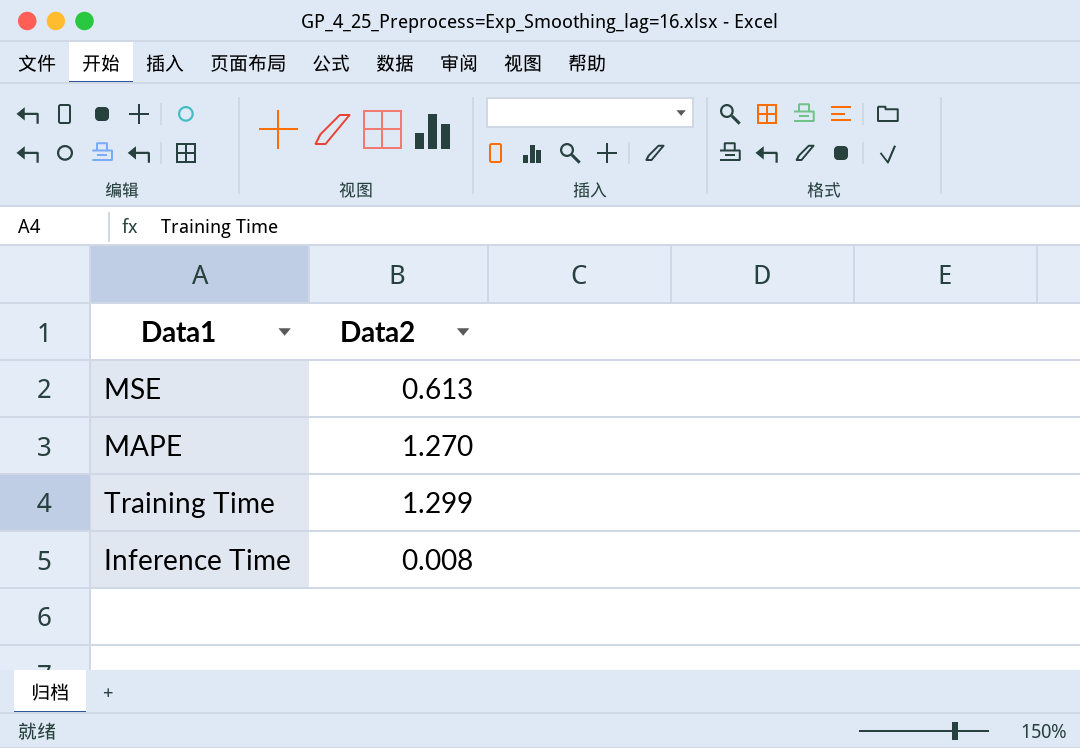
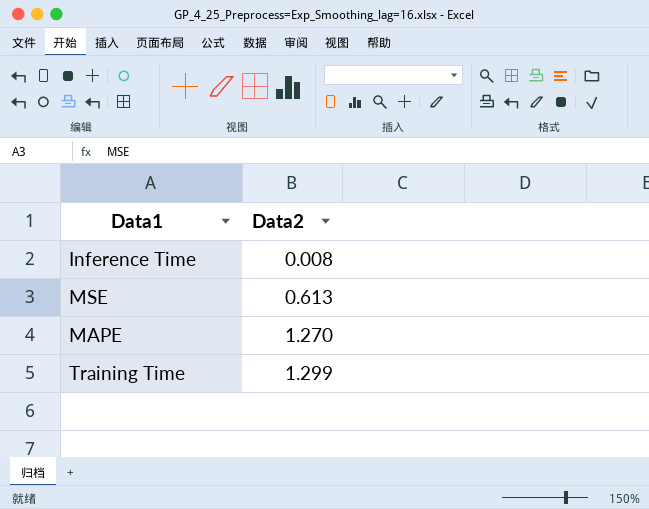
row order: none -> Data2 ascending

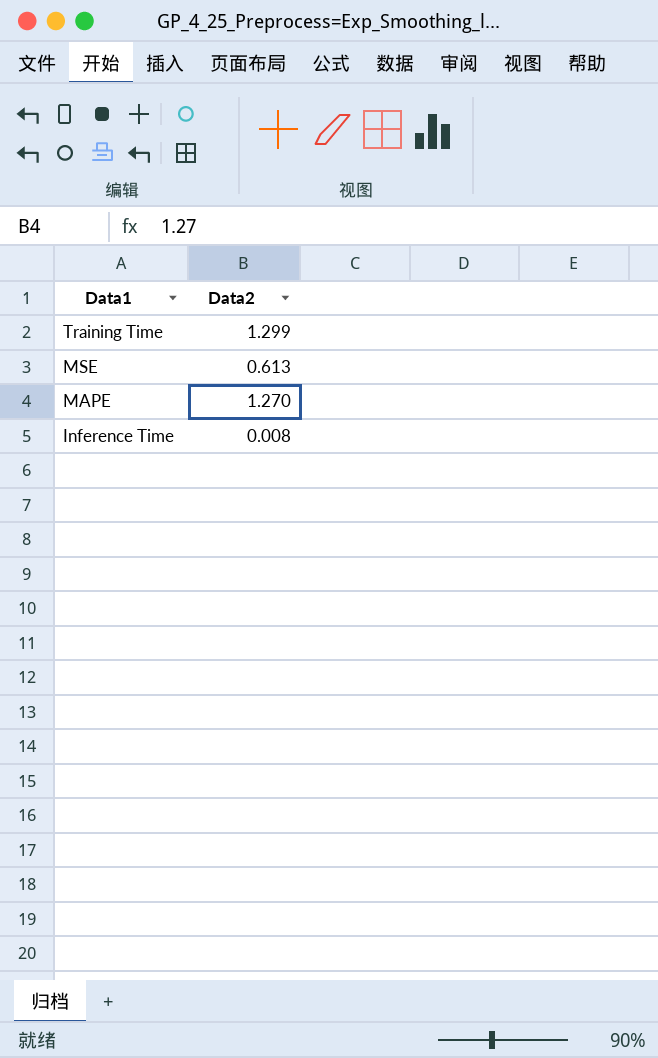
row order: Data2 ascending -> Data1 descending

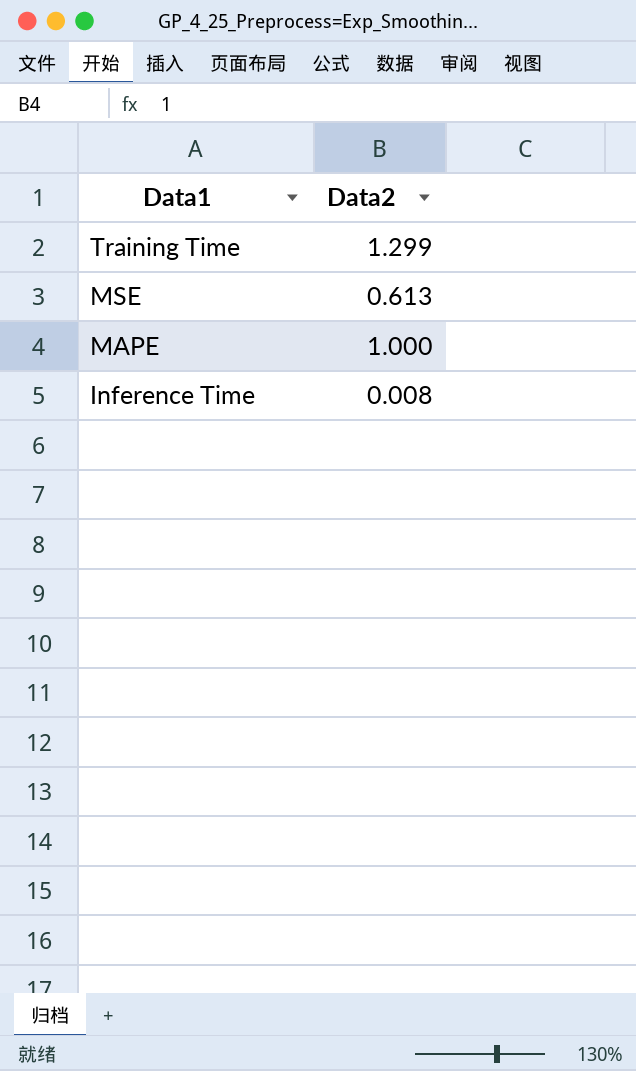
MAPE | Data2: 1.270 -> 1.000

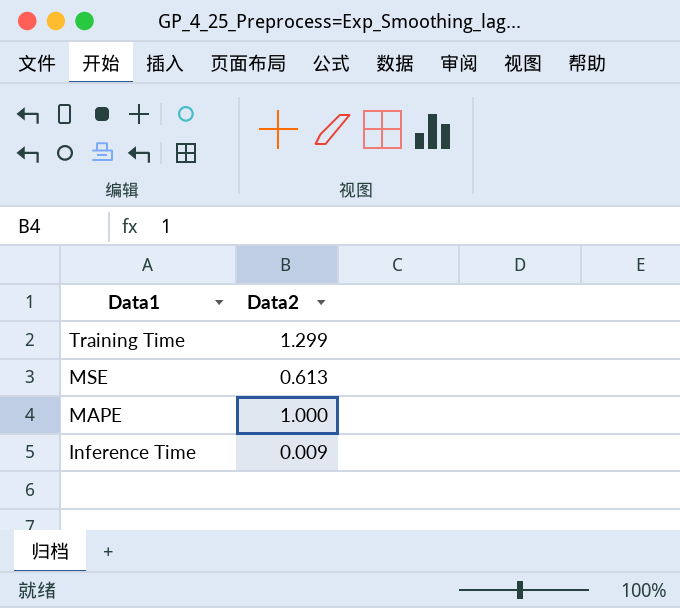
Inference Time | Data2: 0.008 -> 0.009

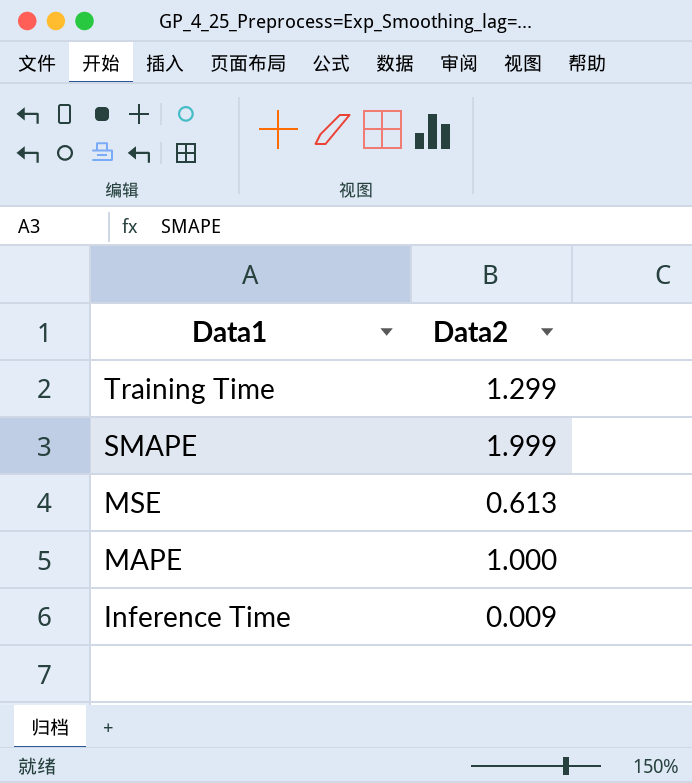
row SMAPE: none -> 1.999

